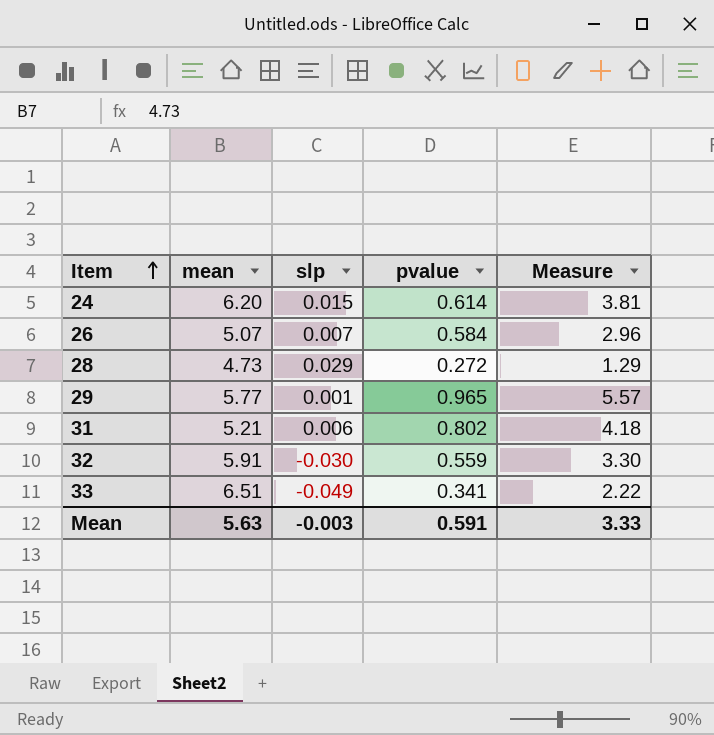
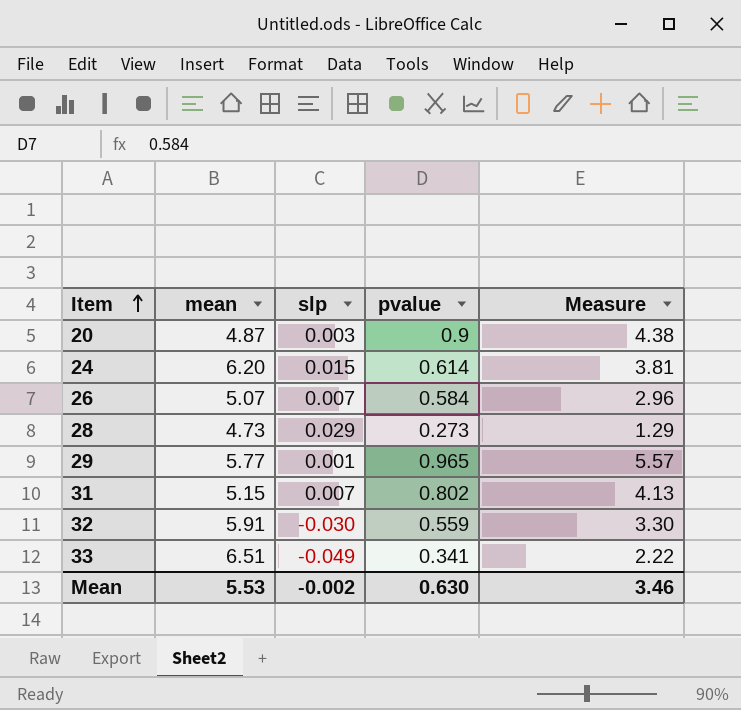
row 20: none -> 4.87 | 0.003 | 0.9 | 4.38
28 | pvalue: 0.272 -> 0.273
31 | mean: 5.21 -> 5.15
31 | slp: 0.006 -> 0.007
31 | Measure: 4.18 -> 4.13
Mean | mean: 5.63 -> 5.53
Mean | slp: -0.003 -> -0.002
Mean | pvalue: 0.591 -> 0.630
Mean | Measure: 3.33 -> 3.46

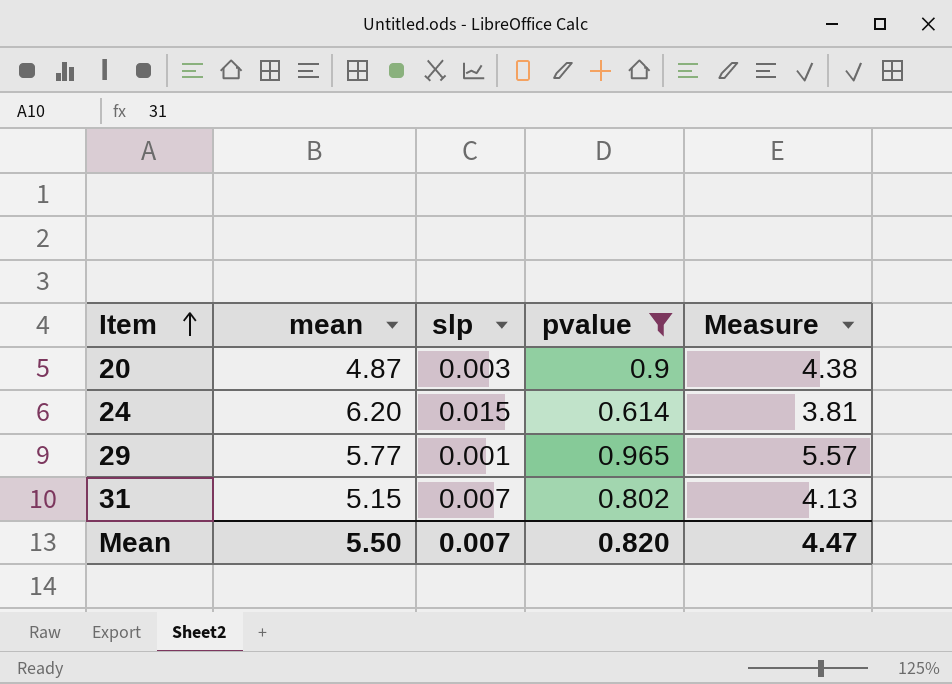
filter: none -> pvalue >= 0.614
Mean | mean: 5.53 -> 5.50
Mean | slp: -0.002 -> 0.007
Mean | pvalue: 0.630 -> 0.820
Mean | Measure: 3.46 -> 4.47

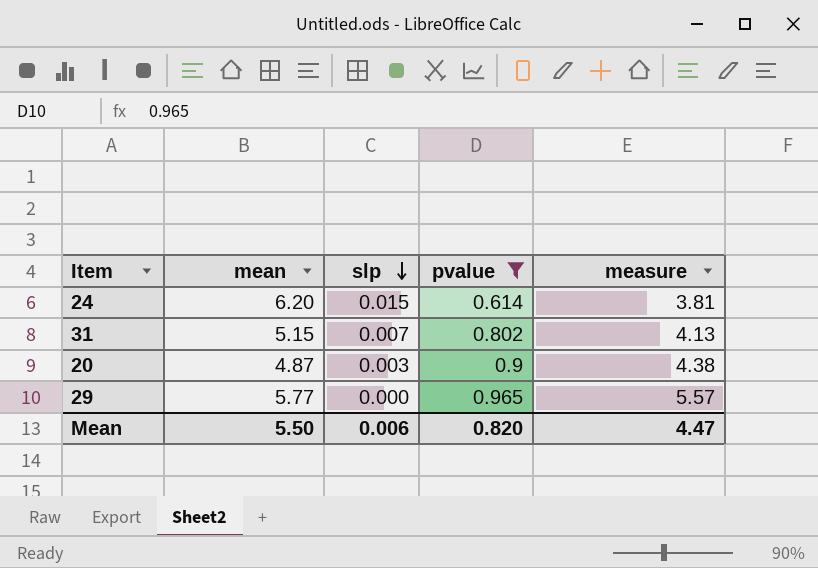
row order: Item ascending -> slp descending
column name: Measure -> measure
29 | slp: 0.001 -> 0.000
Mean | slp: 0.007 -> 0.006

